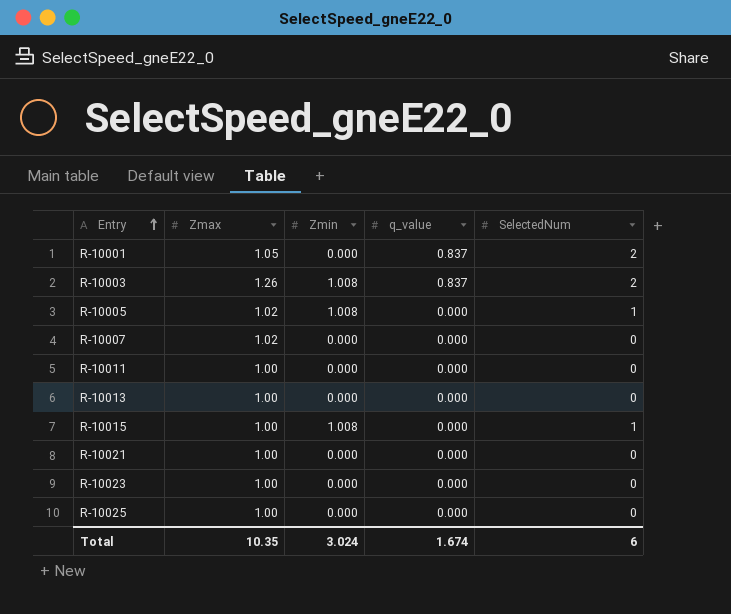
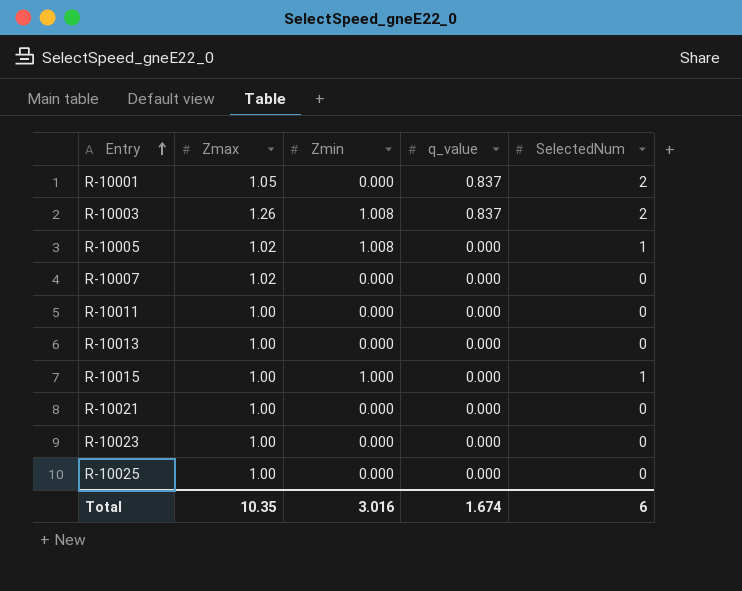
R-10015 | Zmin: 1.008 -> 1.000
Total | Zmin: 3.024 -> 3.016

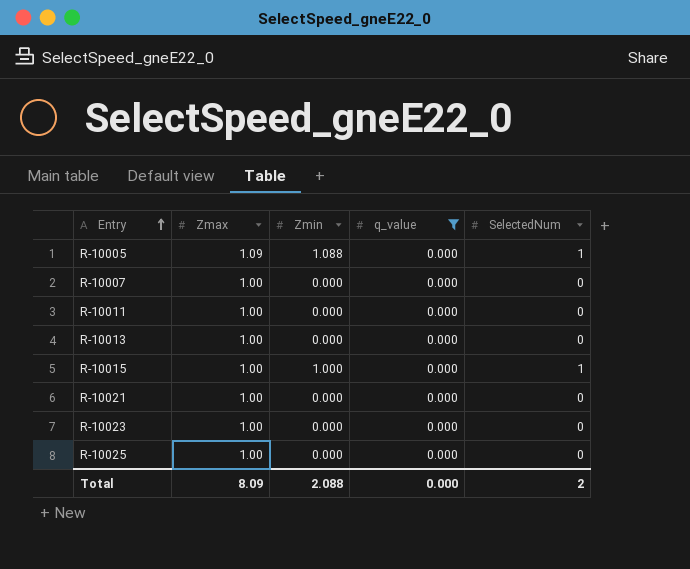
filter: none -> q_value = 0.000
R-10005 | Zmax: 1.02 -> 1.09
R-10005 | Zmin: 1.008 -> 1.088
R-10007 | Zmax: 1.02 -> 1.00
Total | Zmax: 10.35 -> 8.09
Total | Zmin: 3.016 -> 2.088
Total | q_value: 1.674 -> 0.000
Total | SelectedNum: 6 -> 2

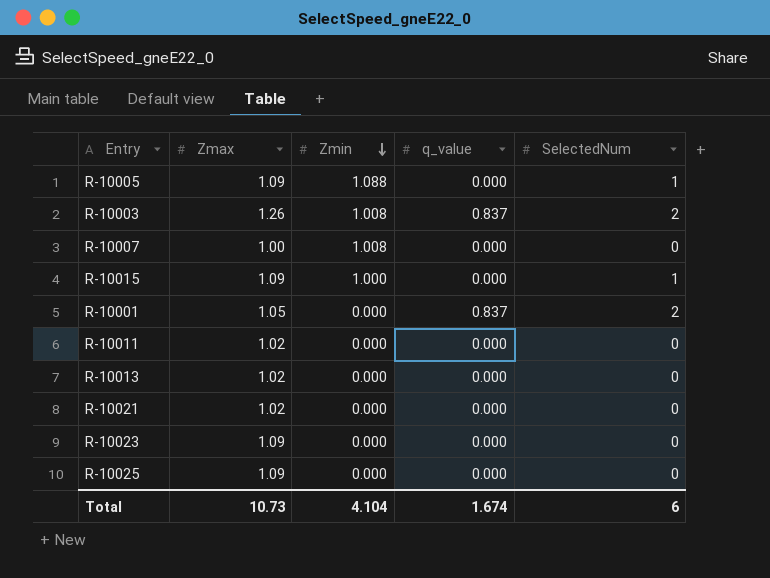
filter: q_value = 0.000 -> none
row order: Entry ascending -> Zmin descending
R-10007 | Zmin: 0.000 -> 1.008
R-10015 | Zmax: 1.00 -> 1.09
R-10011 | Zmax: 1.00 -> 1.02
R-10013 | Zmax: 1.00 -> 1.02
R-10021 | Zmax: 1.00 -> 1.02
R-10023 | Zmax: 1.00 -> 1.09
R-10025 | Zmax: 1.00 -> 1.09
Total | Zmax: 8.09 -> 10.73
Total | Zmin: 2.088 -> 4.104
Total | q_value: 0.000 -> 1.674
Total | SelectedNum: 2 -> 6

